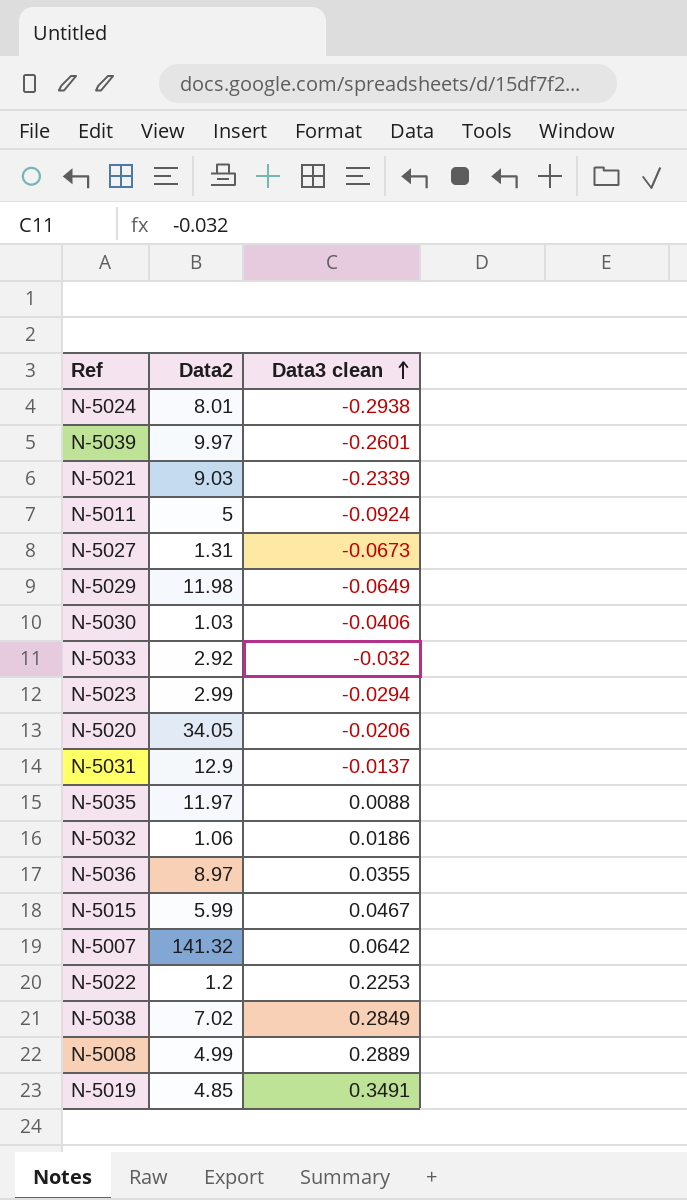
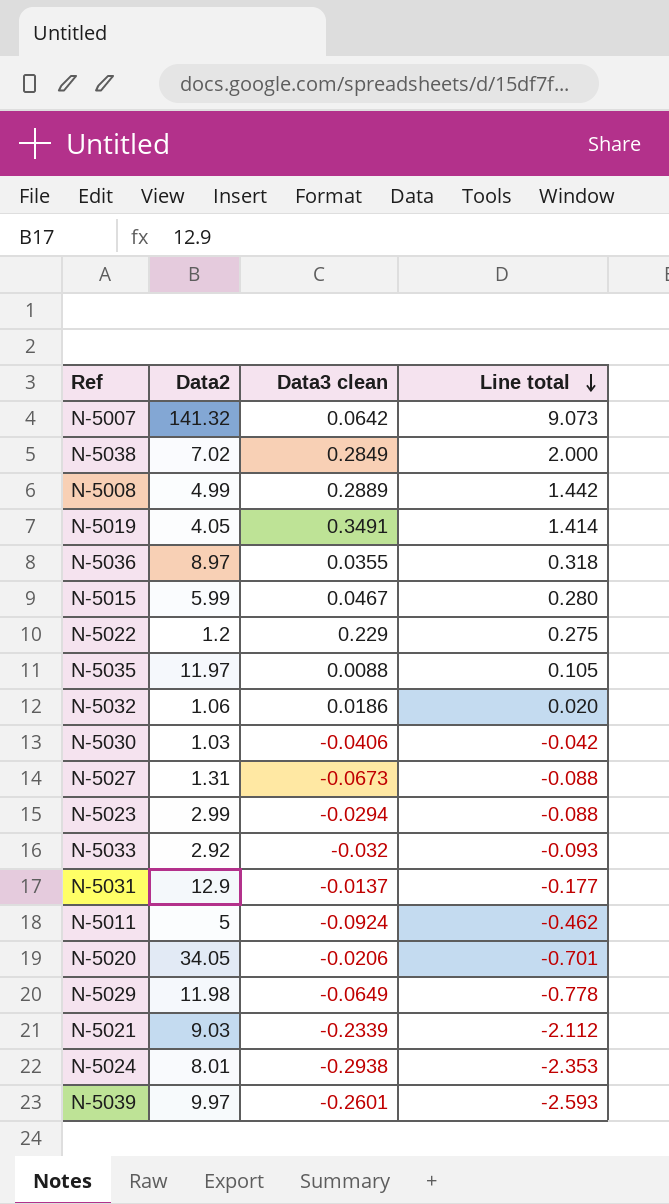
row order: Data3 clean ascending -> Line total descending
column Line total | formula: none -> [Data2] * [Data3 clean]
N-5019 | Data2: 4.85 -> 4.05
N-5022 | Data3 clean: 0.2253 -> 0.229

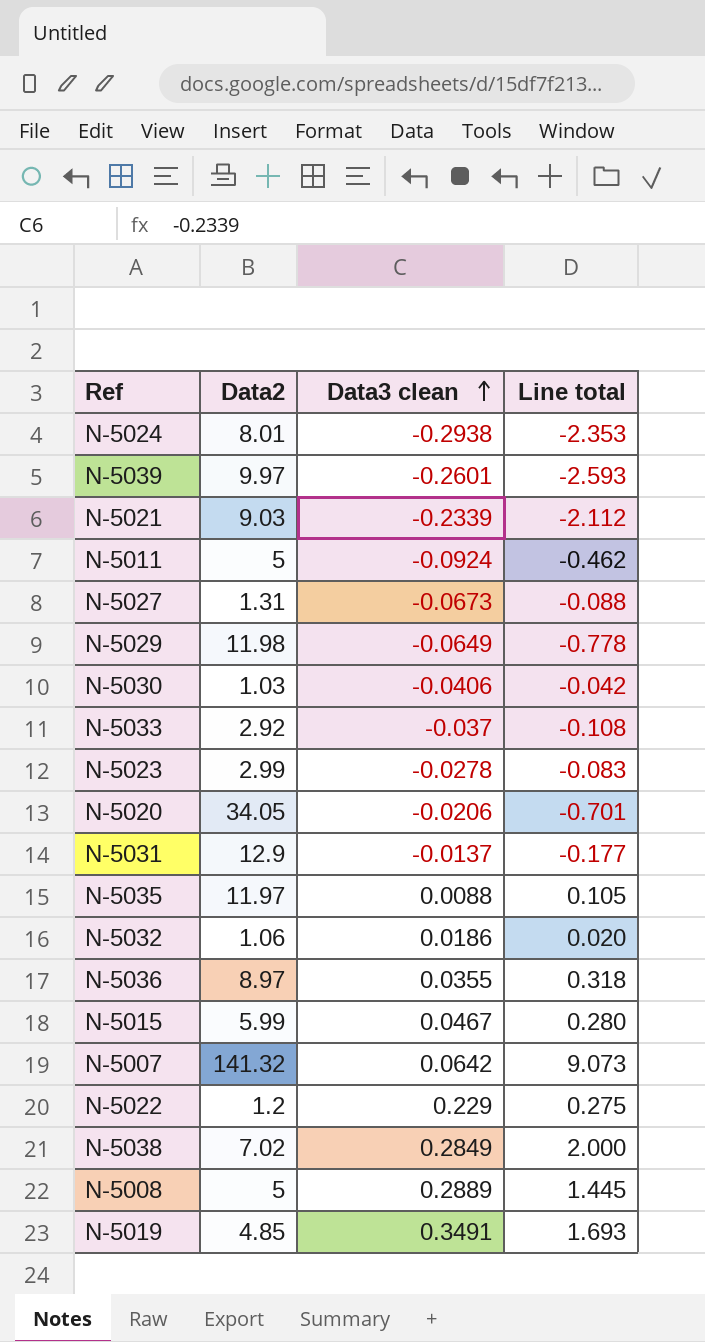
row order: Line total descending -> Data3 clean ascending
N-5033 | Data3 clean: -0.032 -> -0.037
N-5033 | Line total: -0.093 -> -0.108
N-5023 | Data3 clean: -0.0294 -> -0.0278
N-5023 | Line total: -0.088 -> -0.083
N-5008 | Data2: 4.99 -> 5
N-5008 | Line total: 1.442 -> 1.445
N-5019 | Data2: 4.05 -> 4.85
N-5019 | Line total: 1.414 -> 1.693

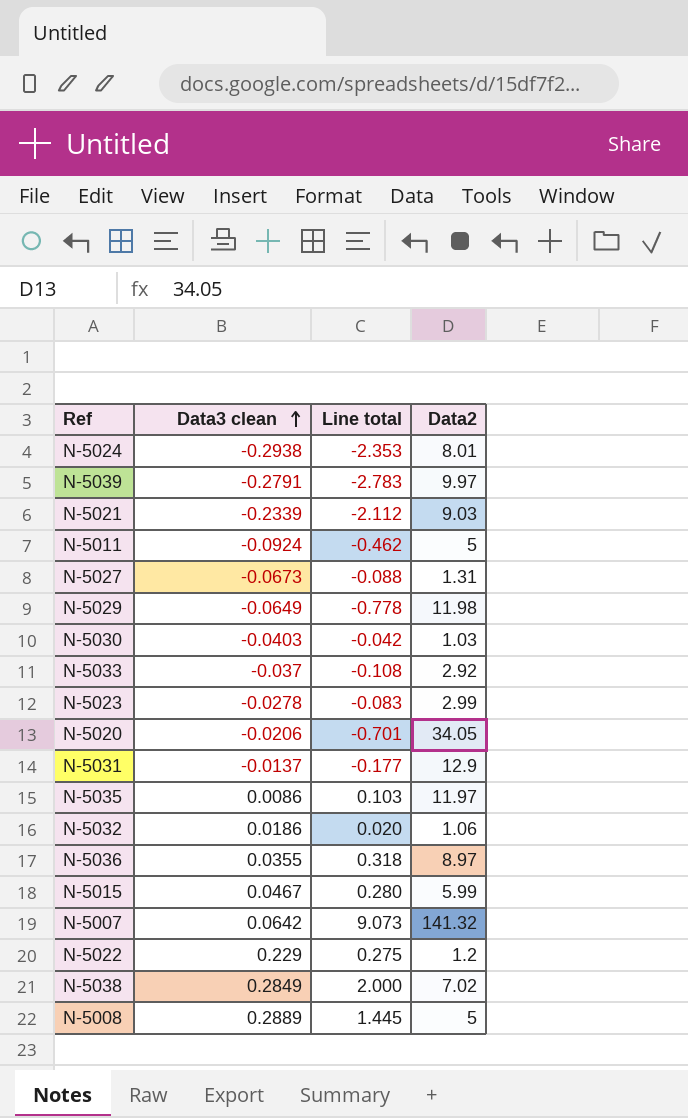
column Data2 | position: 2 -> 4
row N-5019: 4.85 | 0.3491 | 1.693 -> none
N-5039 | Data3 clean: -0.2601 -> -0.2791
N-5039 | Line total: -2.593 -> -2.783
N-5030 | Data3 clean: -0.0406 -> -0.0403
N-5035 | Data3 clean: 0.0088 -> 0.0086
N-5035 | Line total: 0.105 -> 0.103

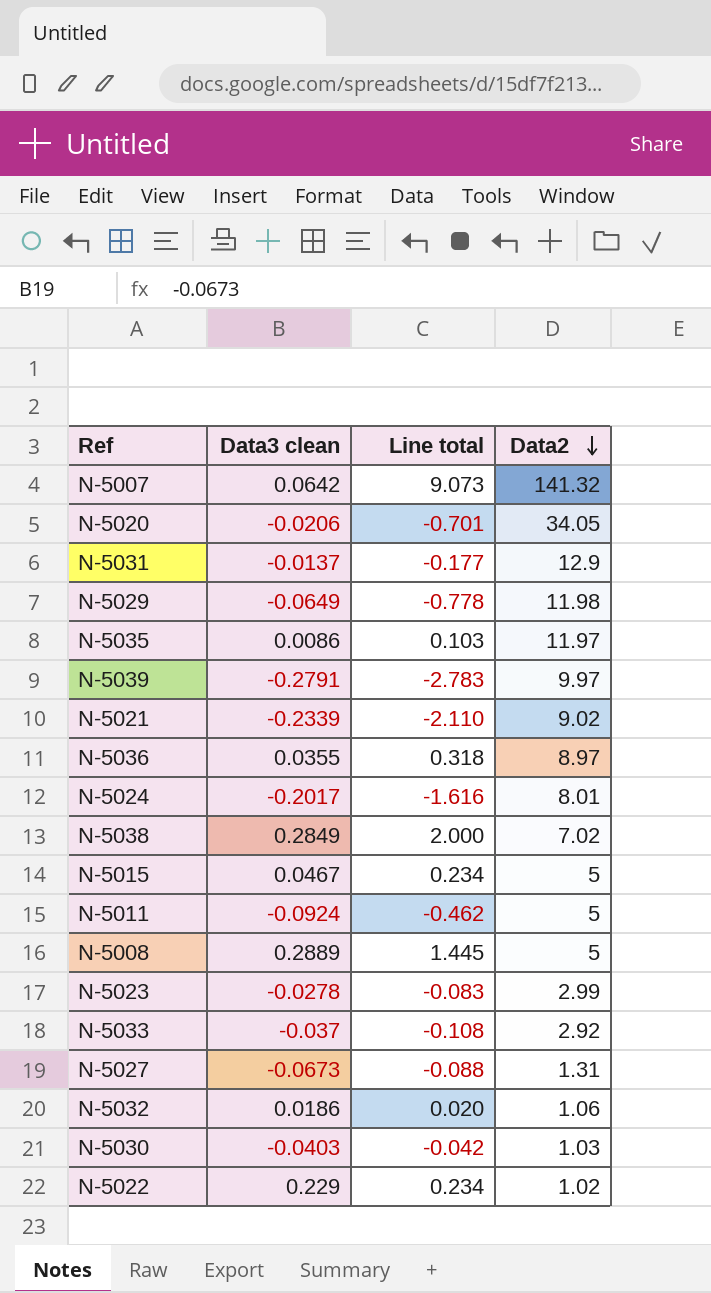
row order: Data3 clean ascending -> Data2 descending
N-5021 | Line total: -2.112 -> -2.110
N-5021 | Data2: 9.03 -> 9.02
N-5024 | Data3 clean: -0.2938 -> -0.2017
N-5024 | Line total: -2.353 -> -1.616
N-5015 | Line total: 0.280 -> 0.234
N-5015 | Data2: 5.99 -> 5
N-5022 | Line total: 0.275 -> 0.234
N-5022 | Data2: 1.2 -> 1.02

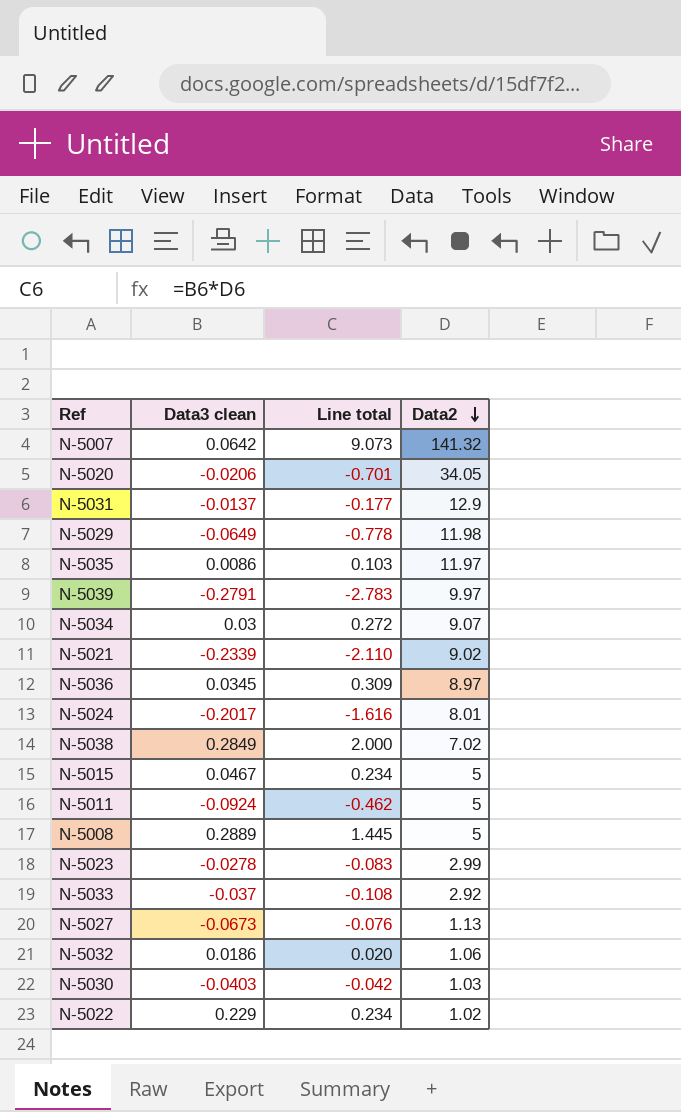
row N-5034: none -> 0.03 | 0.272 | 9.07
N-5036 | Data3 clean: 0.0355 -> 0.0345
N-5036 | Line total: 0.318 -> 0.309
N-5027 | Line total: -0.088 -> -0.076
N-5027 | Data2: 1.31 -> 1.13

